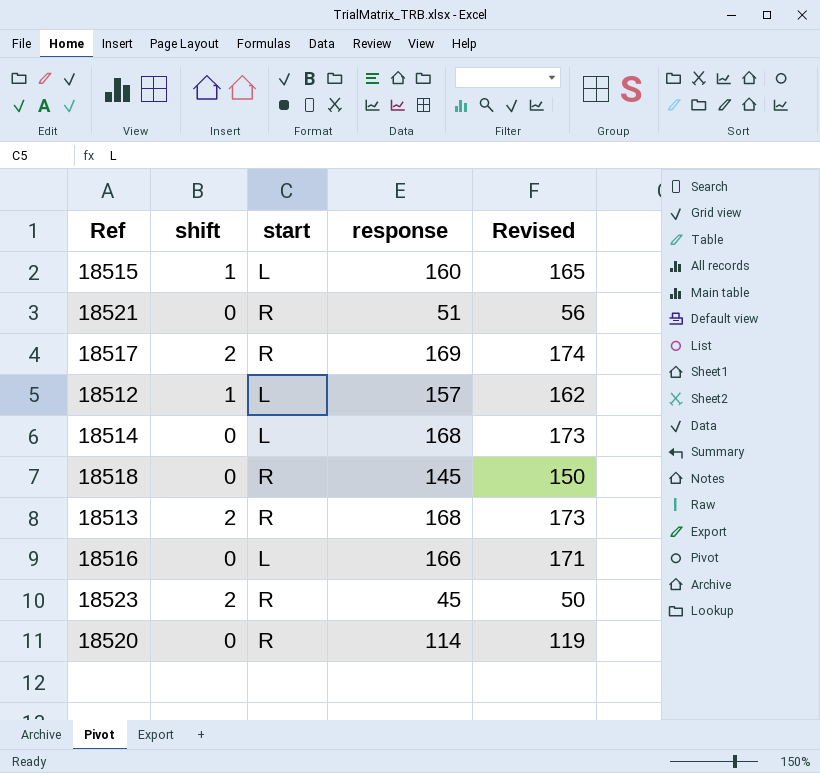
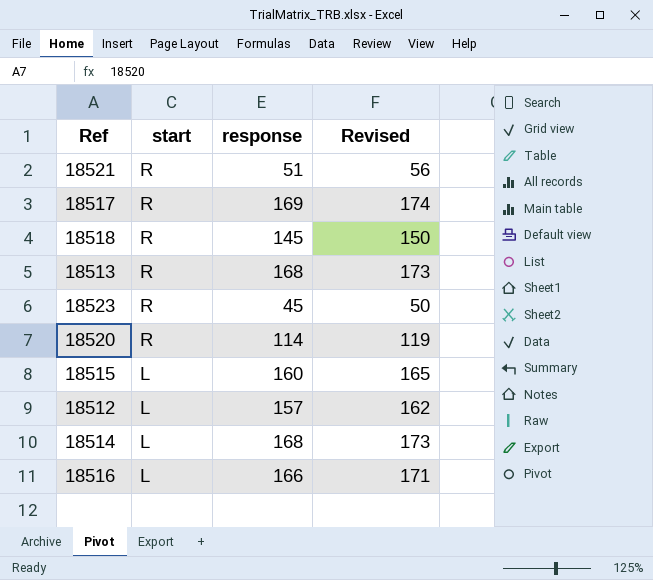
row order: none -> start descending
column shift | position: 2 -> none

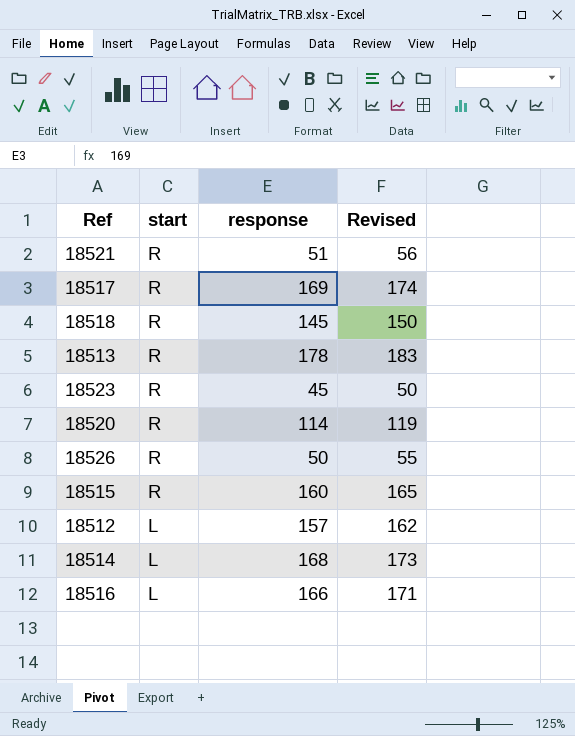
18513 | response: 168 -> 178
18513 | Revised: 173 -> 183
row 18526: none -> R | 50 | 55
18515 | start: L -> R

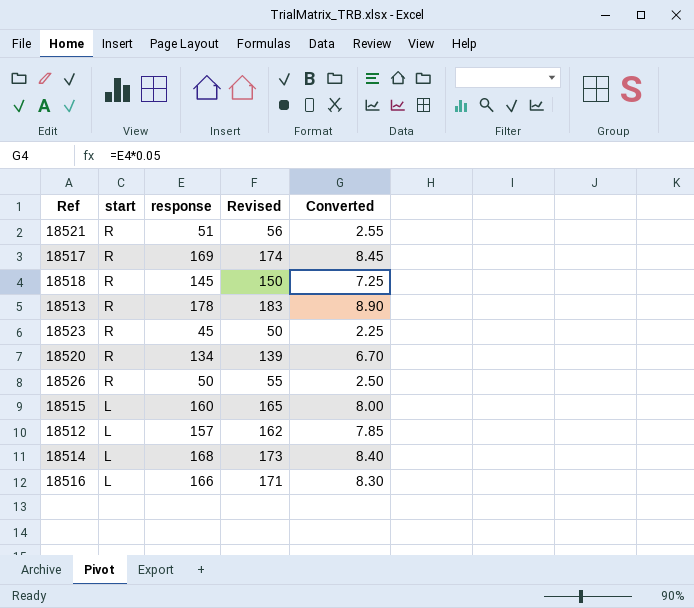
column Converted | formula: none -> [response] * 0.05
18520 | response: 114 -> 134
18520 | Revised: 119 -> 139
18515 | start: R -> L

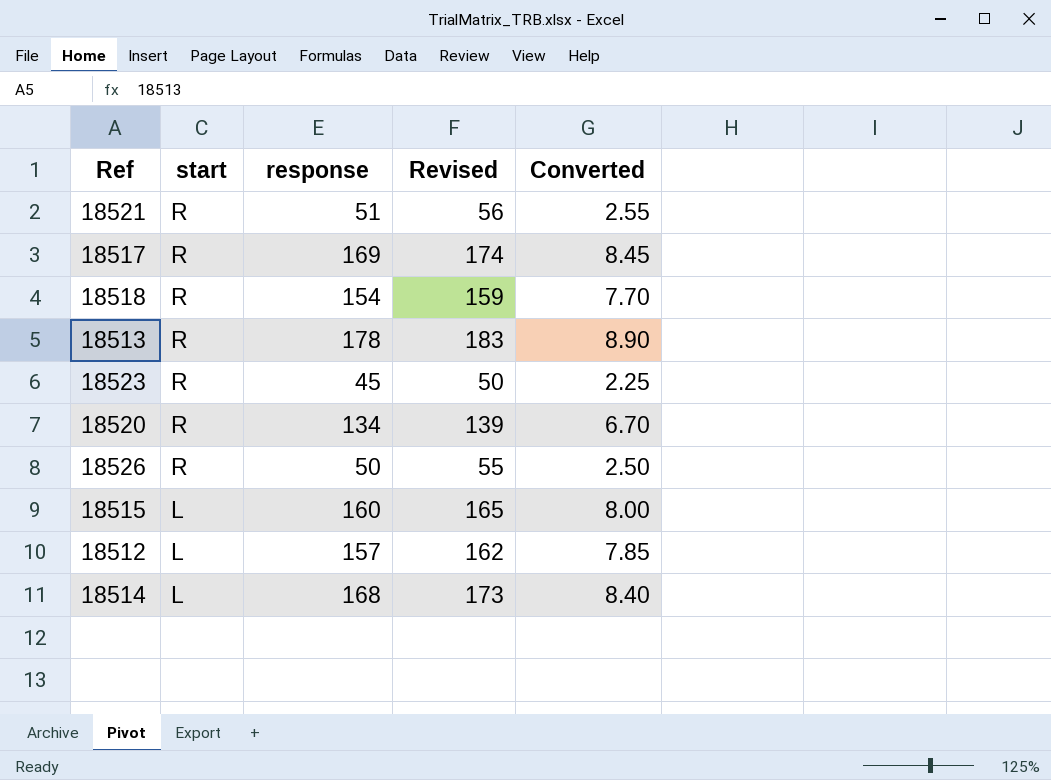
row 18516: L | 166 | 171 | 8.30 -> none
18518 | response: 145 -> 154
18518 | Revised: 150 -> 159
18518 | Converted: 7.25 -> 7.70

